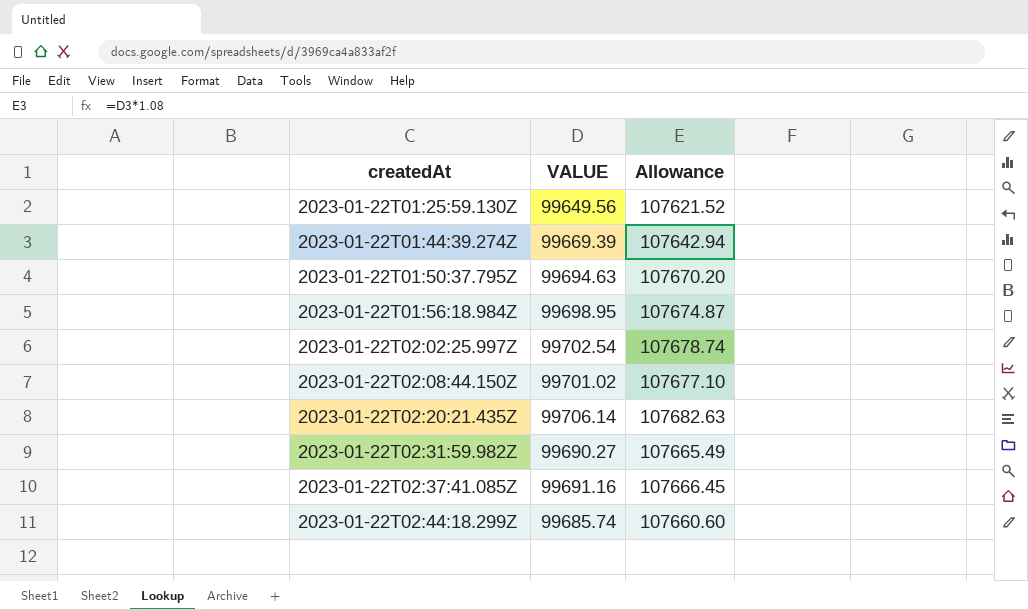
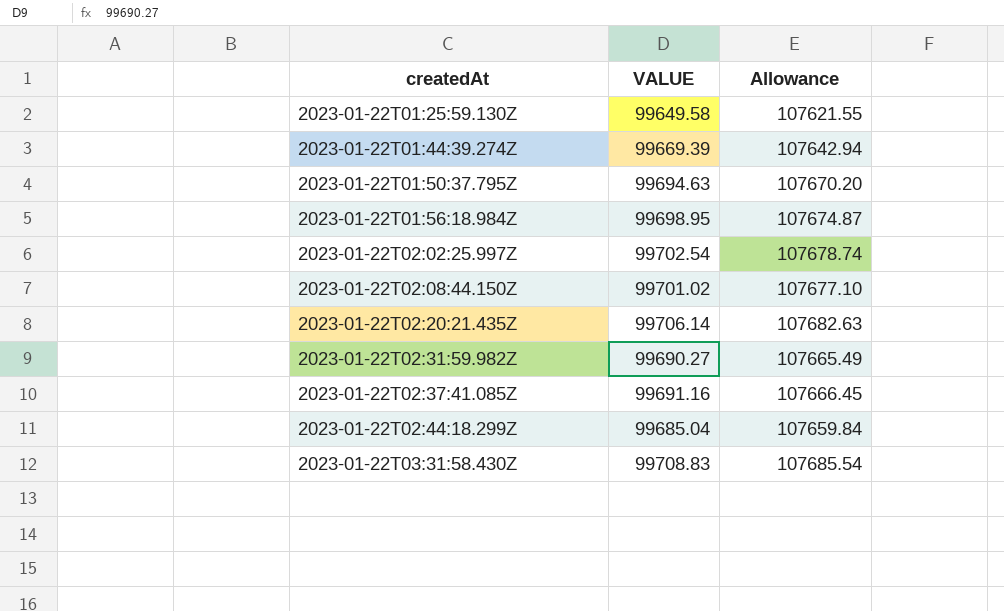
2023-01-22T01:25:59.130Z | VALUE: 99649.56 -> 99649.58
2023-01-22T01:25:59.130Z | Allowance: 107621.52 -> 107621.55
2023-01-22T02:44:18.299Z | VALUE: 99685.74 -> 99685.04
2023-01-22T02:44:18.299Z | Allowance: 107660.60 -> 107659.84
row 2023-01-22T03:31:58.430Z: none -> 99708.83 | 107685.54

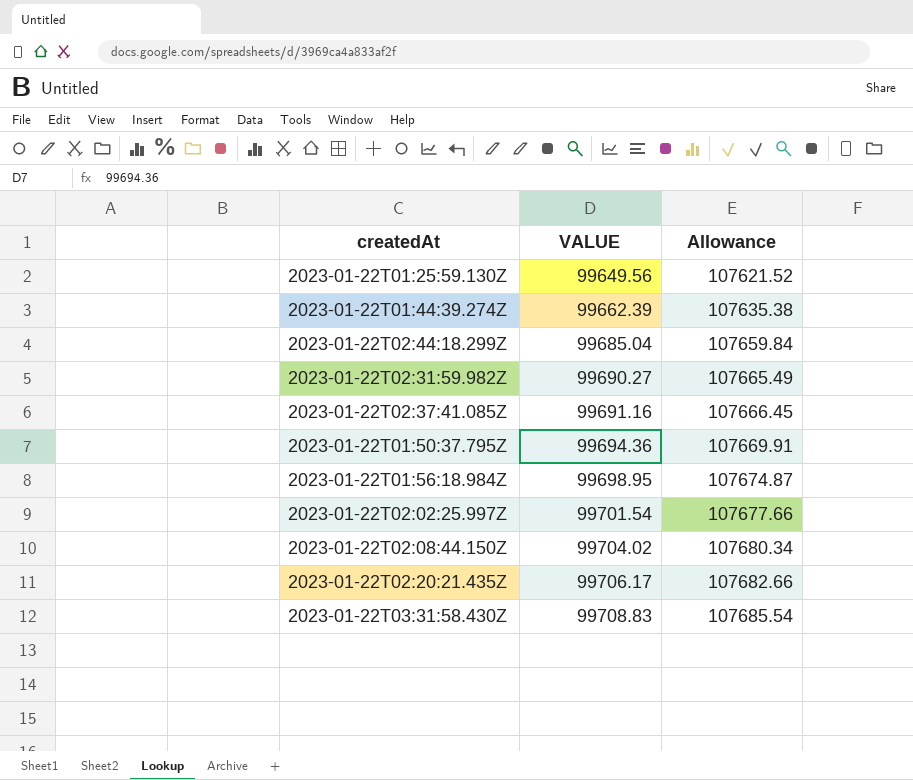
row order: createdAt ascending -> VALUE ascending
2023-01-22T01:25:59.130Z | VALUE: 99649.58 -> 99649.56
2023-01-22T01:25:59.130Z | Allowance: 107621.55 -> 107621.52
2023-01-22T01:44:39.274Z | VALUE: 99669.39 -> 99662.39
2023-01-22T01:44:39.274Z | Allowance: 107642.94 -> 107635.38
2023-01-22T01:50:37.795Z | VALUE: 99694.63 -> 99694.36
2023-01-22T01:50:37.795Z | Allowance: 107670.20 -> 107669.91
2023-01-22T02:02:25.997Z | VALUE: 99702.54 -> 99701.54
2023-01-22T02:02:25.997Z | Allowance: 107678.74 -> 107677.66
2023-01-22T02:08:44.150Z | VALUE: 99701.02 -> 99704.02
2023-01-22T02:08:44.150Z | Allowance: 107677.10 -> 107680.34
2023-01-22T02:20:21.435Z | VALUE: 99706.14 -> 99706.17
2023-01-22T02:20:21.435Z | Allowance: 107682.63 -> 107682.66

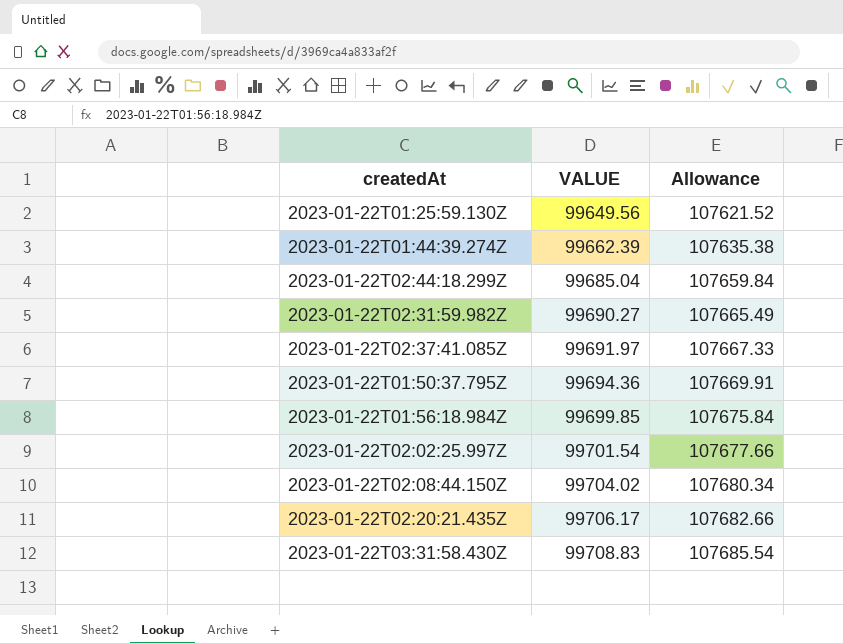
2023-01-22T02:37:41.085Z | VALUE: 99691.16 -> 99691.97
2023-01-22T02:37:41.085Z | Allowance: 107666.45 -> 107667.33
2023-01-22T01:56:18.984Z | VALUE: 99698.95 -> 99699.85
2023-01-22T01:56:18.984Z | Allowance: 107674.87 -> 107675.84

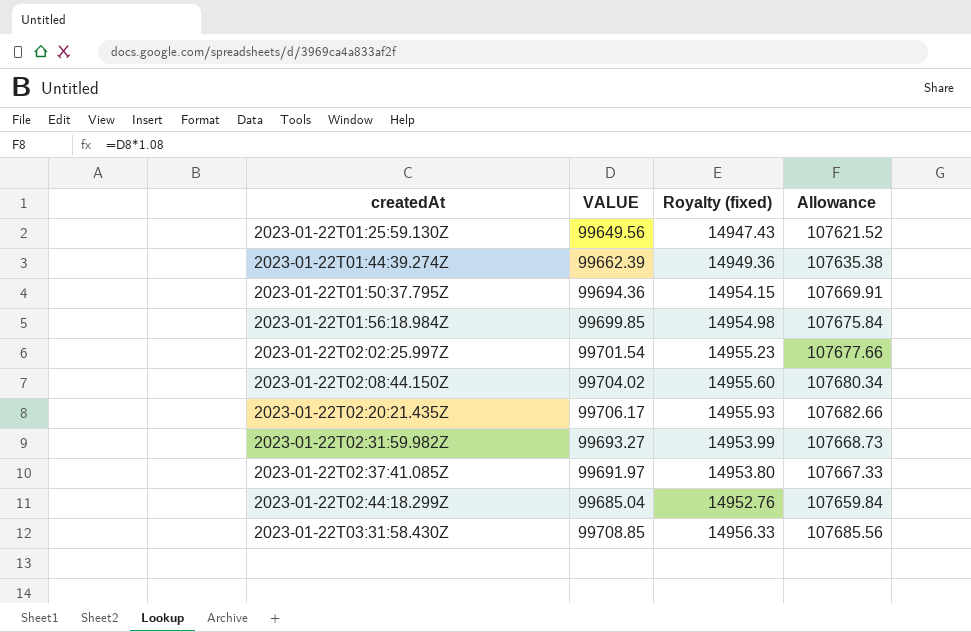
row order: VALUE ascending -> createdAt ascending
column Royalty (fixed) | formula: none -> [VALUE] * 0.15
2023-01-22T02:31:59.982Z | VALUE: 99690.27 -> 99693.27
2023-01-22T02:31:59.982Z | Allowance: 107665.49 -> 107668.73
2023-01-22T03:31:58.430Z | VALUE: 99708.83 -> 99708.85
2023-01-22T03:31:58.430Z | Allowance: 107685.54 -> 107685.56

